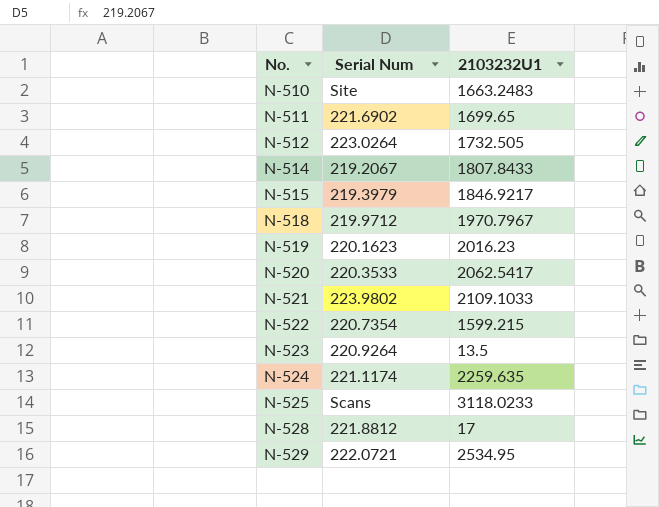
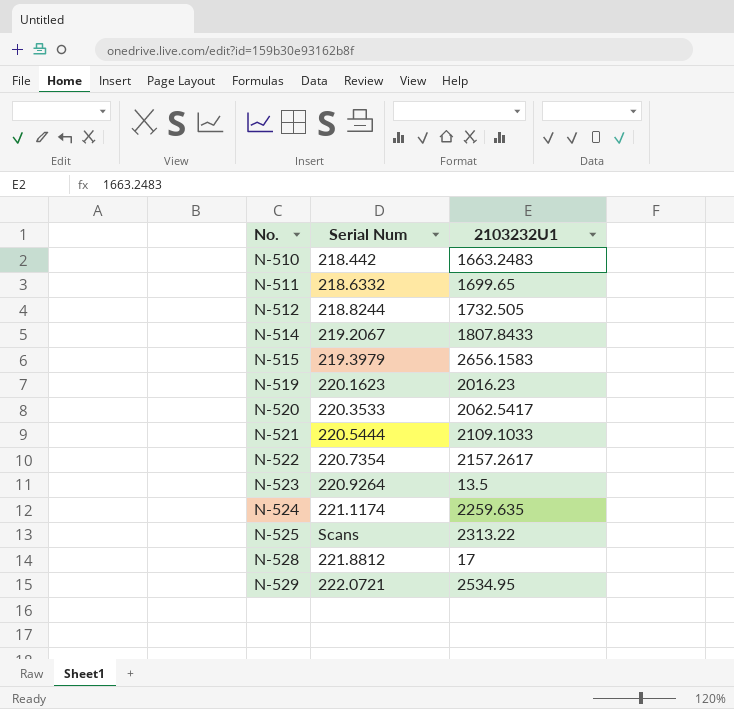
row N-518: 219.9712 | 1970.7967 -> none
N-510 | Serial Num: Site -> 218.442
N-511 | Serial Num: 221.6902 -> 218.6332
N-512 | Serial Num: 223.0264 -> 218.8244
N-515 | 2103232U1: 1846.9217 -> 2656.1583
N-521 | Serial Num: 223.9802 -> 220.5444
N-522 | 2103232U1: 1599.215 -> 2157.2617
N-525 | 2103232U1: 3118.0233 -> 2313.22

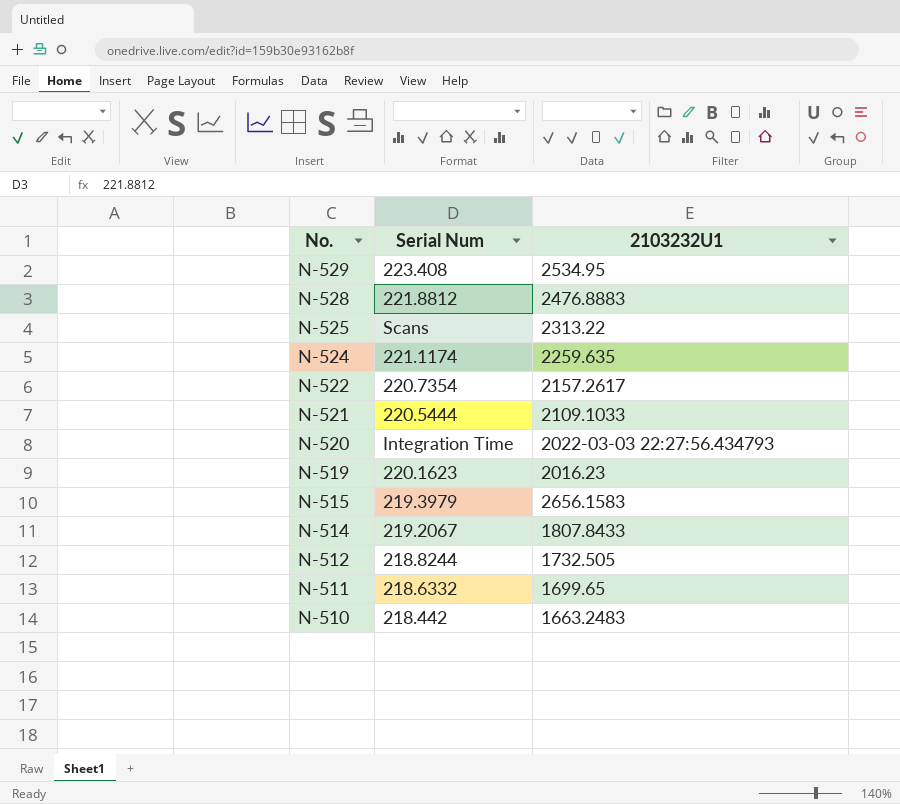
row order: No. ascending -> No. descending
row N-523: 220.9264 | 13.5 -> none
N-529 | Serial Num: 222.0721 -> 223.408
N-528 | 2103232U1: 17 -> 2476.8883
N-520 | Serial Num: 220.3533 -> Integration Time
N-520 | 2103232U1: 2062.5417 -> 2022-03-03 22:27:56.434793

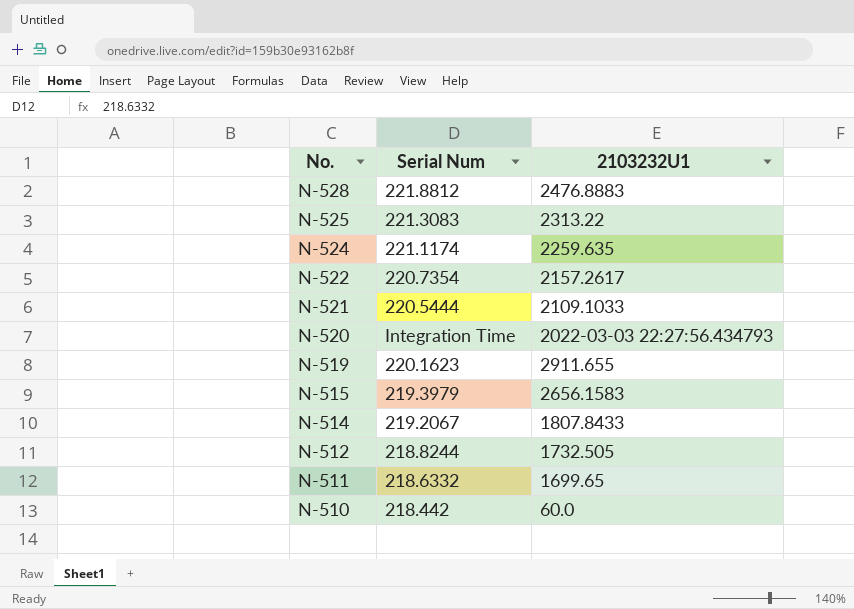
row N-529: 223.408 | 2534.95 -> none
N-525 | Serial Num: Scans -> 221.3083
N-519 | 2103232U1: 2016.23 -> 2911.655
N-510 | 2103232U1: 1663.2483 -> 60.0

